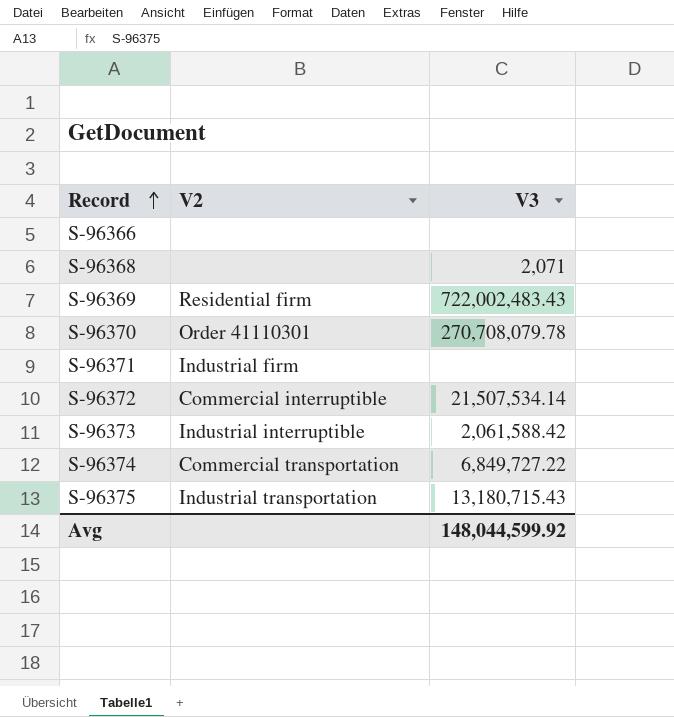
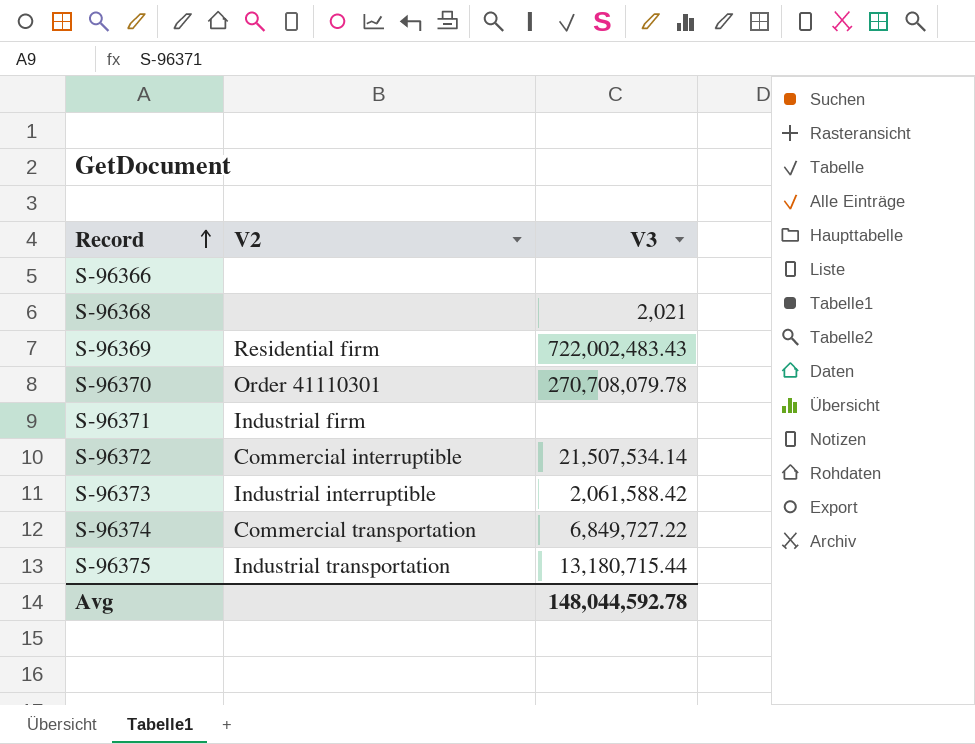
S-96368 | V3: 2,071 -> 2,021
S-96375 | V3: 13,180,715.43 -> 13,180,715.44
Avg | V3: 148,044,599.92 -> 148,044,592.78

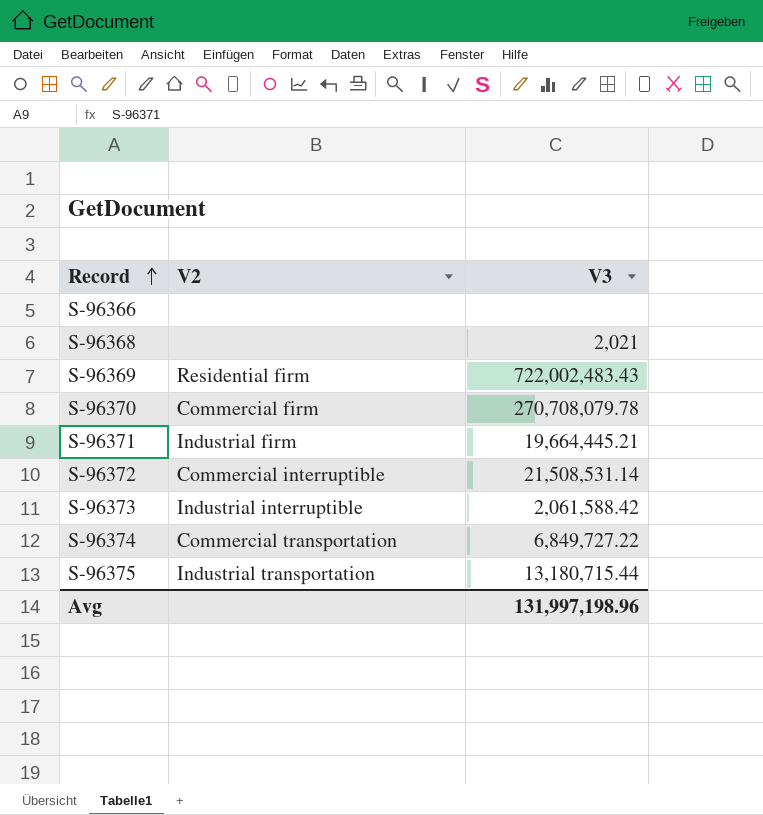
S-96370 | V2: Order 41110301 -> Commercial firm
S-96371 | V3: none -> 19,664,445.21
S-96372 | V3: 21,507,534.14 -> 21,508,531.14
Avg | V3: 148,044,592.78 -> 131,997,198.96

